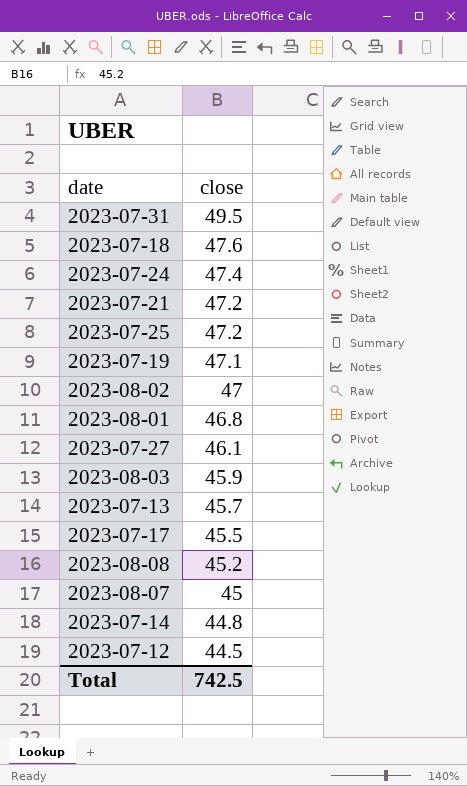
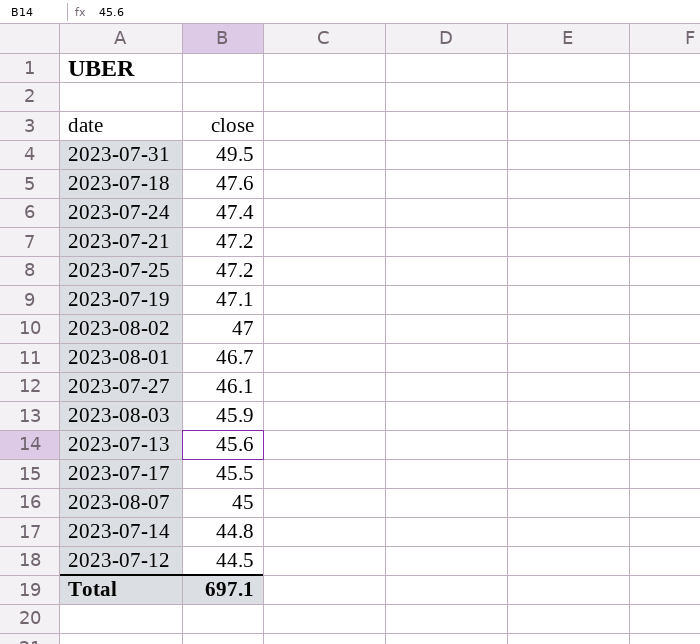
row 2023-08-08: 45.2 -> none
2023-08-01 | close: 46.8 -> 46.7
2023-07-13 | close: 45.7 -> 45.6
Total | close: 742.5 -> 697.1

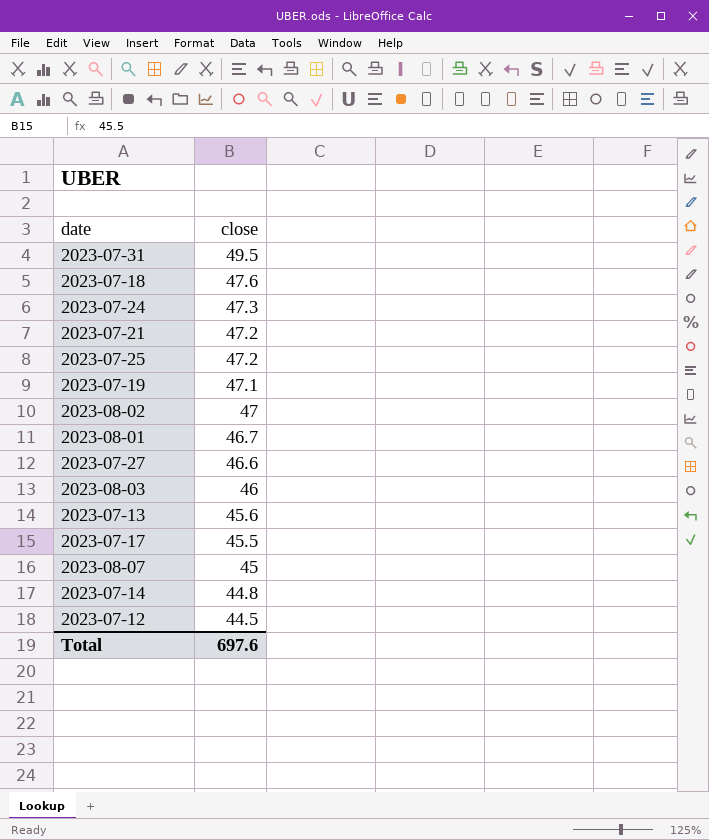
2023-07-24 | close: 47.4 -> 47.3
2023-07-27 | close: 46.1 -> 46.6
2023-08-03 | close: 45.9 -> 46
Total | close: 697.1 -> 697.6

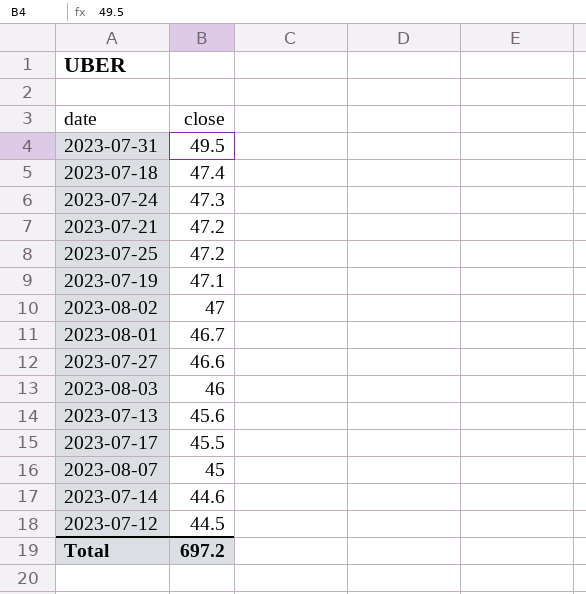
2023-07-18 | close: 47.6 -> 47.4
2023-07-14 | close: 44.8 -> 44.6
Total | close: 697.6 -> 697.2

